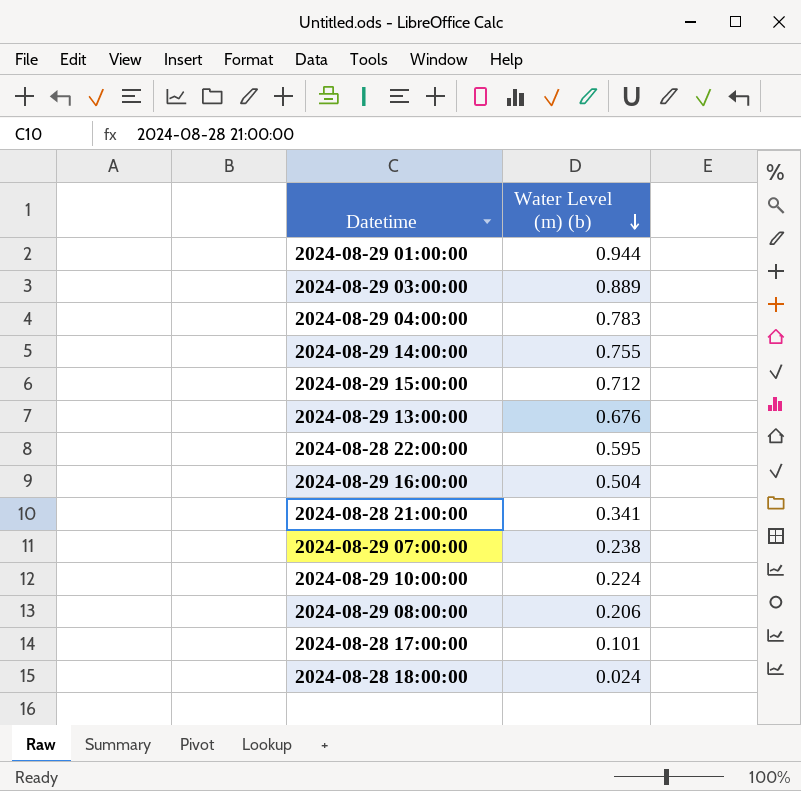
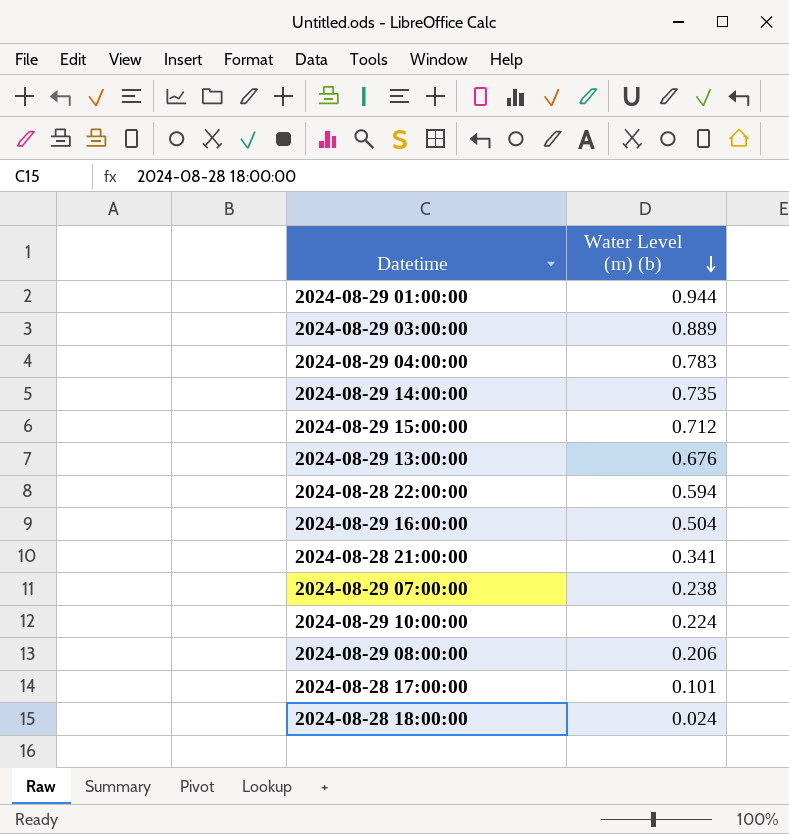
2024-08-29 14:00:00 | Water Level (m) (b): 0.755 -> 0.735
2024-08-28 22:00:00 | Water Level (m) (b): 0.595 -> 0.594

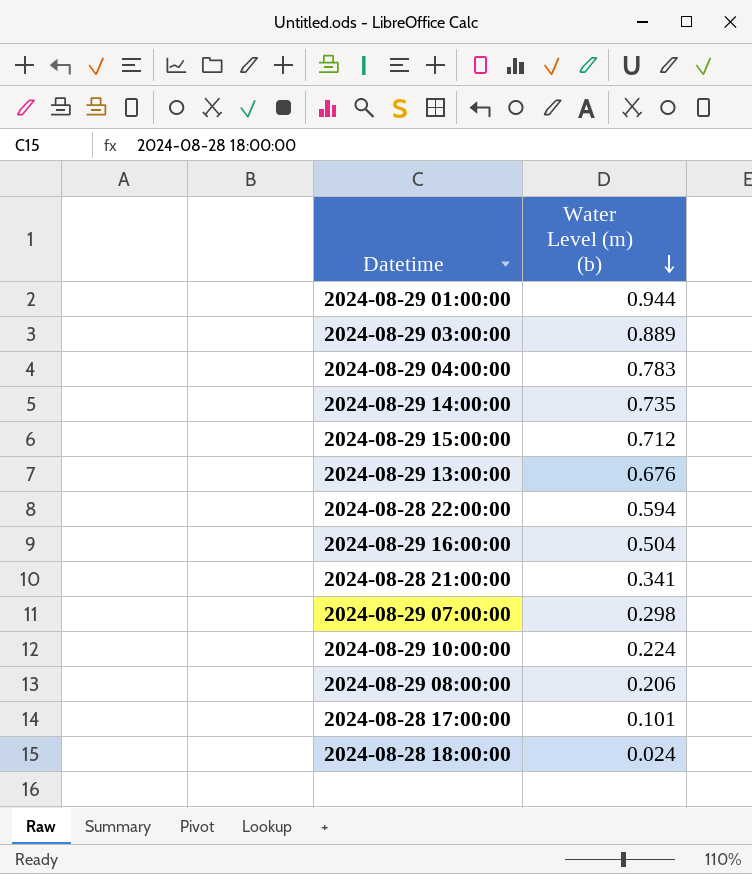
2024-08-29 07:00:00 | Water Level (m) (b): 0.238 -> 0.298

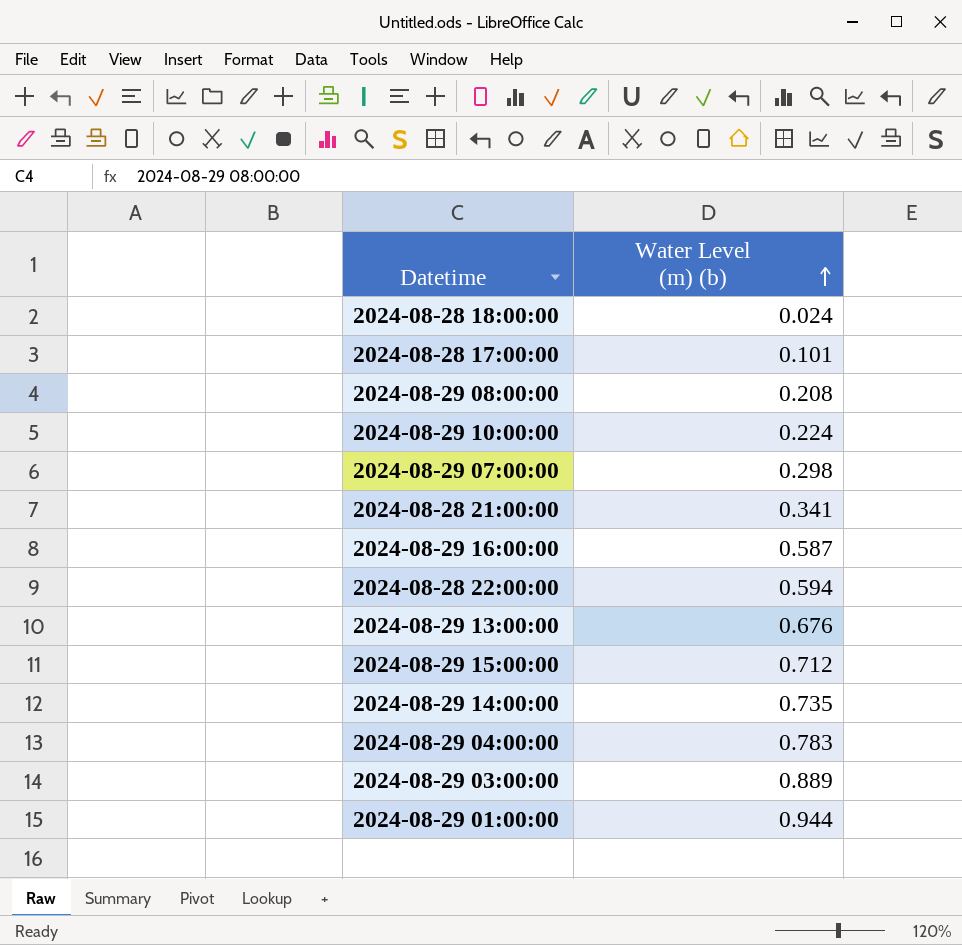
row order: Water Level (m) (b) descending -> Water Level (m) (b) ascending
2024-08-29 08:00:00 | Water Level (m) (b): 0.206 -> 0.208
2024-08-29 16:00:00 | Water Level (m) (b): 0.504 -> 0.587

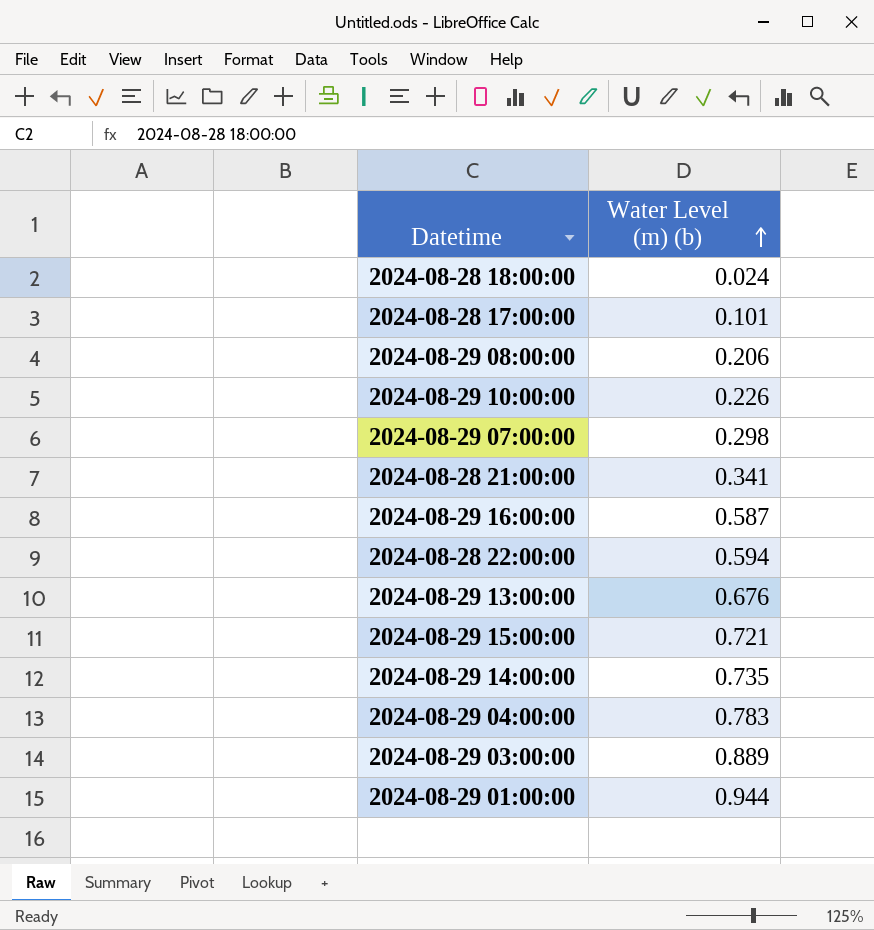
2024-08-29 08:00:00 | Water Level (m) (b): 0.208 -> 0.206
2024-08-29 10:00:00 | Water Level (m) (b): 0.224 -> 0.226
2024-08-29 15:00:00 | Water Level (m) (b): 0.712 -> 0.721

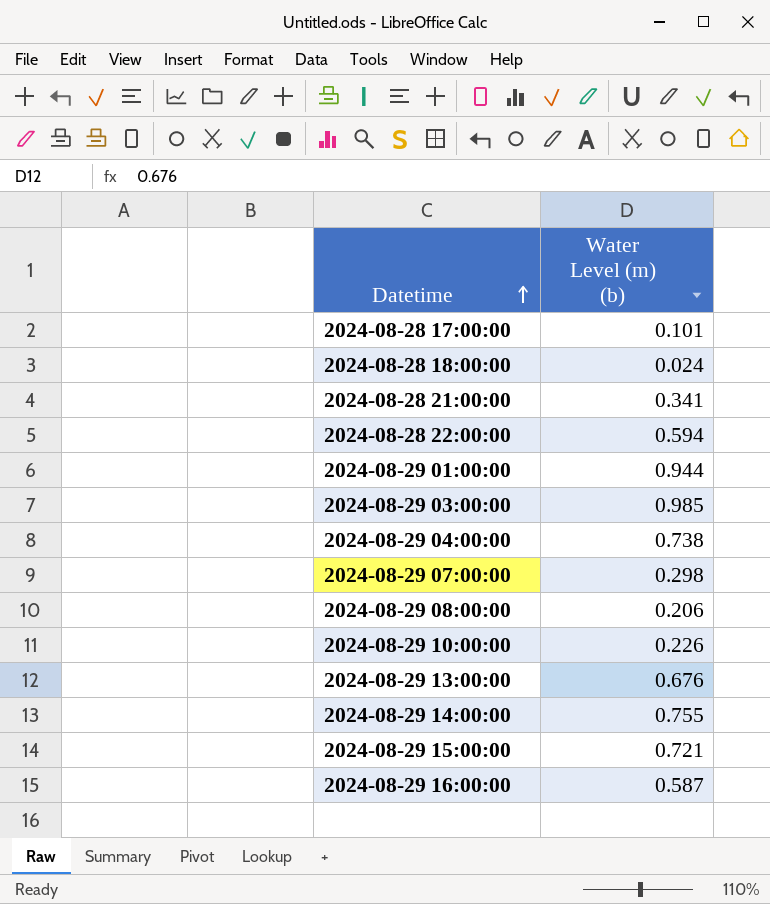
row order: Water Level (m) (b) ascending -> Datetime ascending
2024-08-29 03:00:00 | Water Level (m) (b): 0.889 -> 0.985
2024-08-29 04:00:00 | Water Level (m) (b): 0.783 -> 0.738
2024-08-29 14:00:00 | Water Level (m) (b): 0.735 -> 0.755

